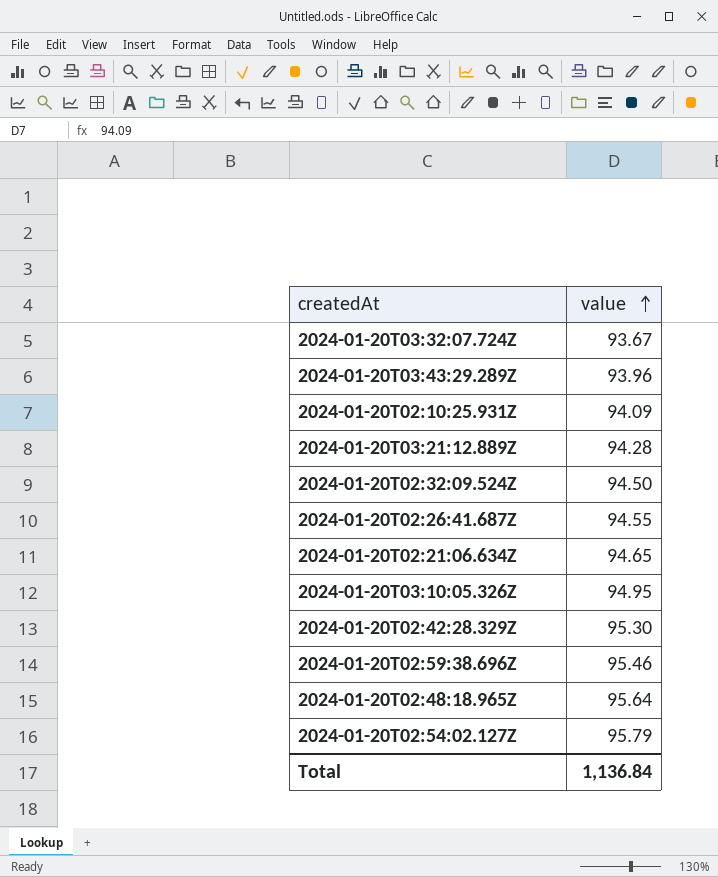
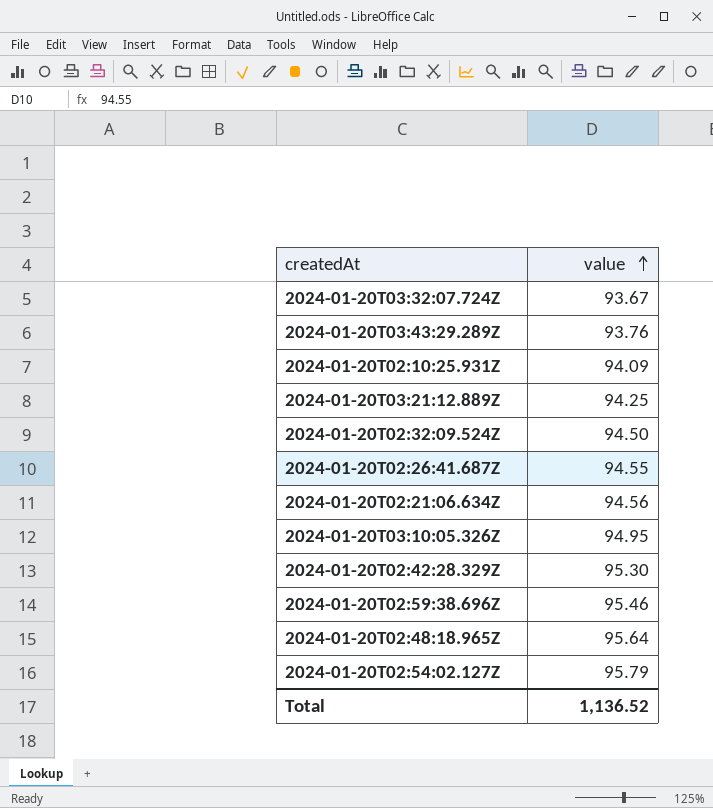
2024-01-20T03:43:29.289Z | value: 93.96 -> 93.76
2024-01-20T03:21:12.889Z | value: 94.28 -> 94.25
2024-01-20T02:21:06.634Z | value: 94.65 -> 94.56
Total | value: 1,136.84 -> 1,136.52

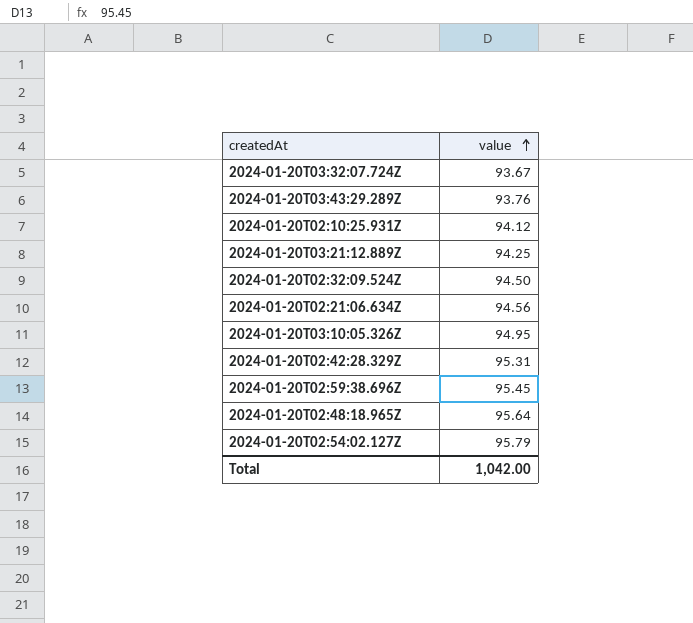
row 2024-01-20T02:26:41.687Z: 94.55 -> none
2024-01-20T02:10:25.931Z | value: 94.09 -> 94.12
2024-01-20T02:42:28.329Z | value: 95.30 -> 95.31
2024-01-20T02:59:38.696Z | value: 95.46 -> 95.45
Total | value: 1,136.52 -> 1,042.00

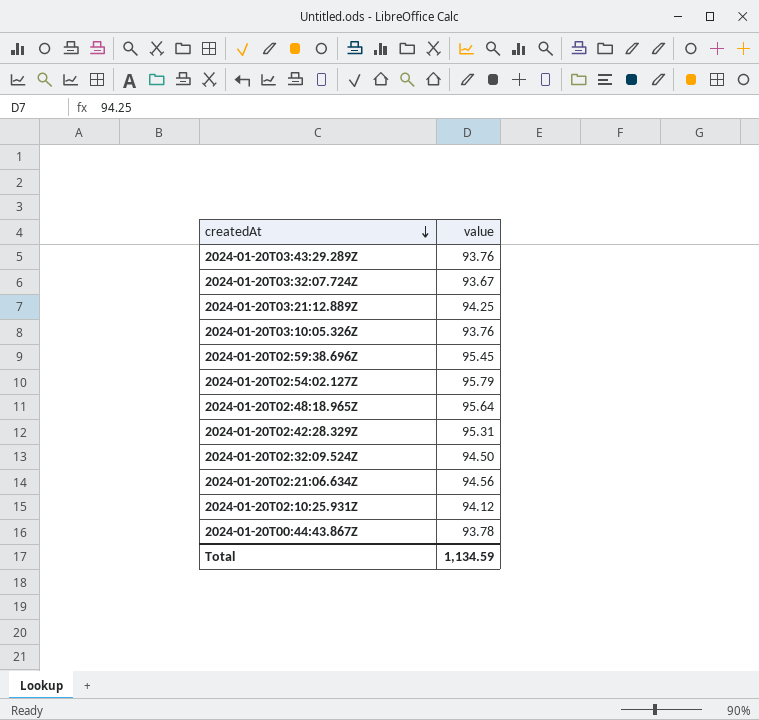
row order: value ascending -> createdAt descending
2024-01-20T03:10:05.326Z | value: 94.95 -> 93.76
row 2024-01-20T00:44:43.867Z: none -> 93.78
Total | value: 1,042.00 -> 1,134.59

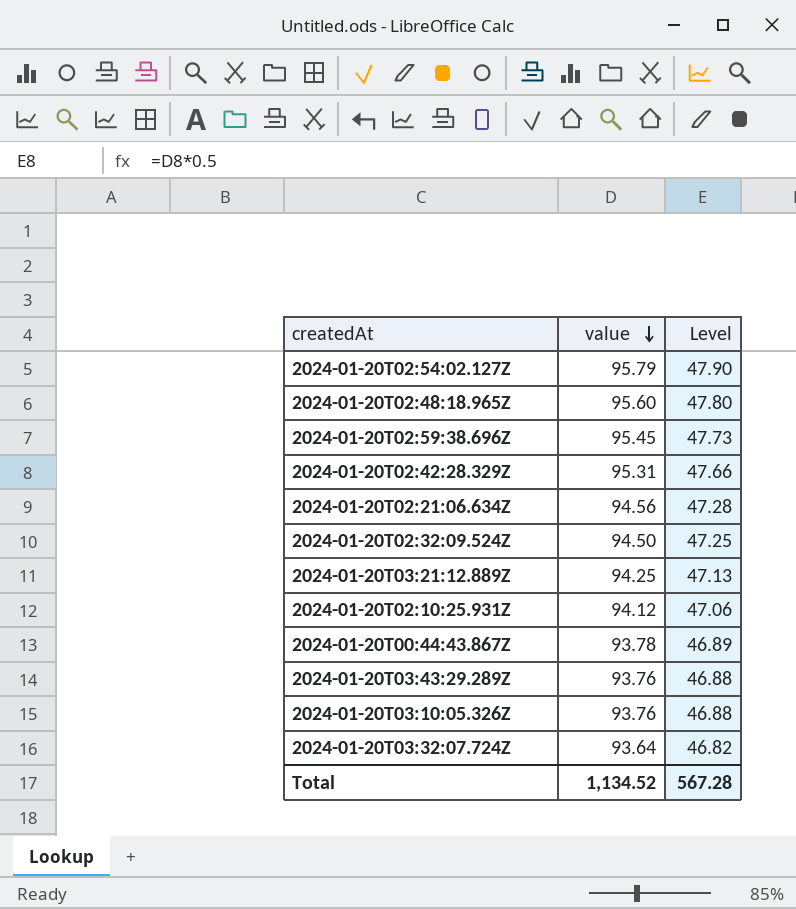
row order: createdAt descending -> value descending
column Level | formula: none -> [value] * 0.5
2024-01-20T02:48:18.965Z | value: 95.64 -> 95.60
2024-01-20T03:32:07.724Z | value: 93.67 -> 93.64
Total | value: 1,134.59 -> 1,134.52

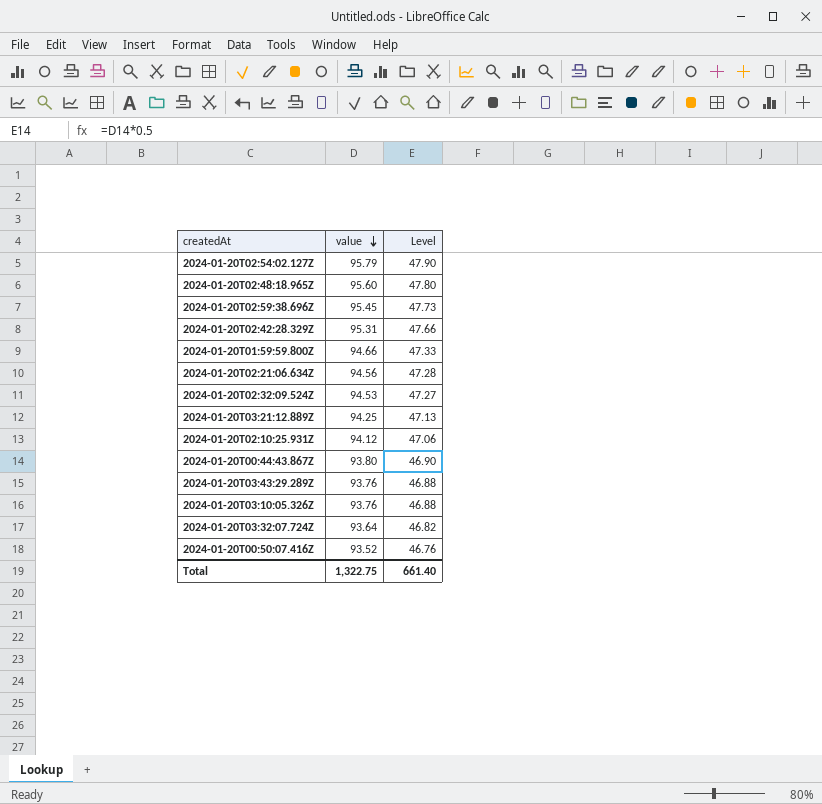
row 2024-01-20T01:59:59.800Z: none -> 94.66 | 47.33
2024-01-20T02:32:09.524Z | value: 94.50 -> 94.53
2024-01-20T02:32:09.524Z | Level: 47.25 -> 47.27
2024-01-20T00:44:43.867Z | value: 93.78 -> 93.80
2024-01-20T00:44:43.867Z | Level: 46.89 -> 46.90
row 2024-01-20T00:50:07.416Z: none -> 93.52 | 46.76
Total | value: 1,134.52 -> 1,322.75
Total | Level: 567.28 -> 661.40

